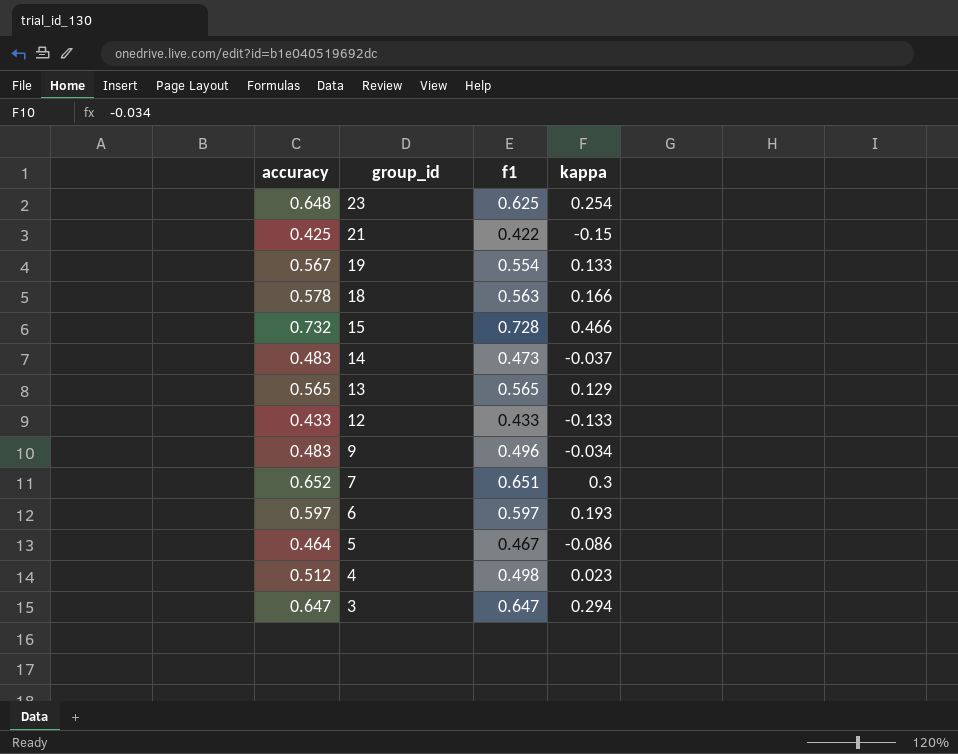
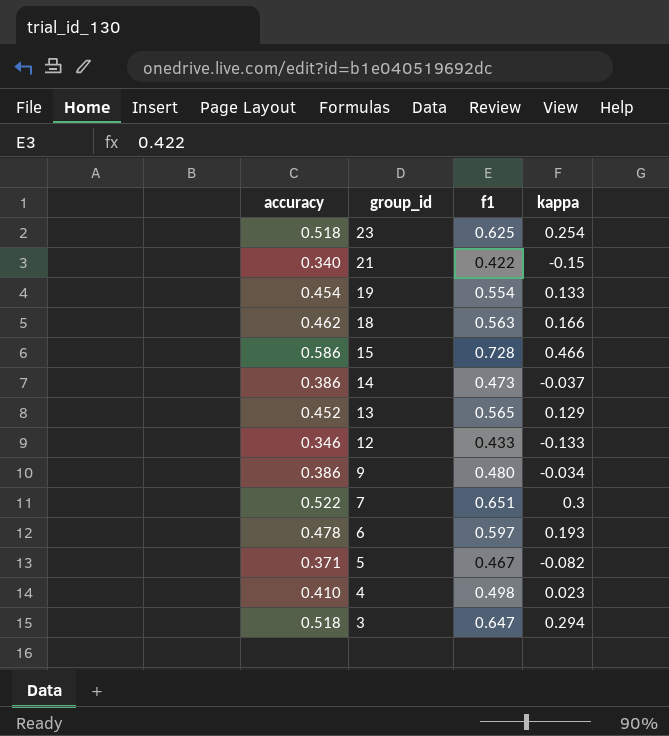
23 | accuracy: 0.648 -> 0.518
21 | accuracy: 0.425 -> 0.340
19 | accuracy: 0.567 -> 0.454
18 | accuracy: 0.578 -> 0.462
15 | accuracy: 0.732 -> 0.586
14 | accuracy: 0.483 -> 0.386
13 | accuracy: 0.565 -> 0.452
12 | accuracy: 0.433 -> 0.346
9 | accuracy: 0.483 -> 0.386
9 | f1: 0.496 -> 0.480
7 | accuracy: 0.652 -> 0.522
6 | accuracy: 0.597 -> 0.478
5 | accuracy: 0.464 -> 0.371
5 | kappa: -0.086 -> -0.082
4 | accuracy: 0.512 -> 0.410
3 | accuracy: 0.647 -> 0.518

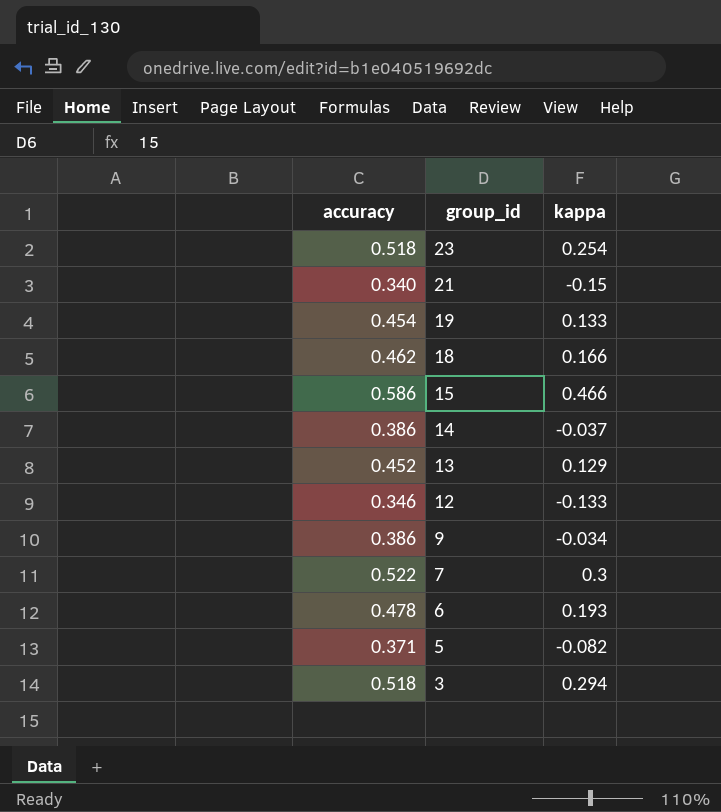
column f1 | position: 3 -> none
row 4: 0.410 | 0.498 | 0.023 -> none

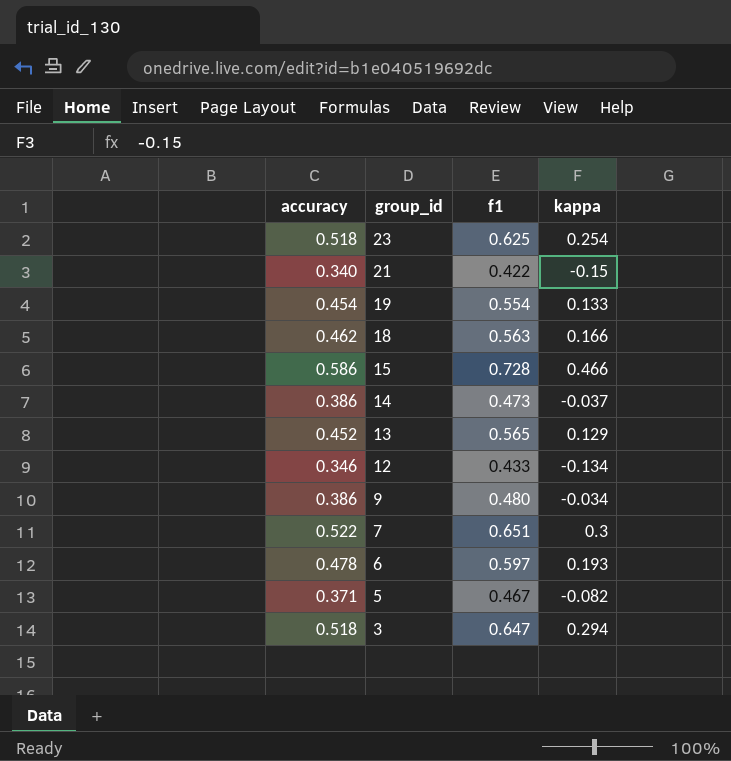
column f1 | position: none -> 3
12 | kappa: -0.133 -> -0.134

